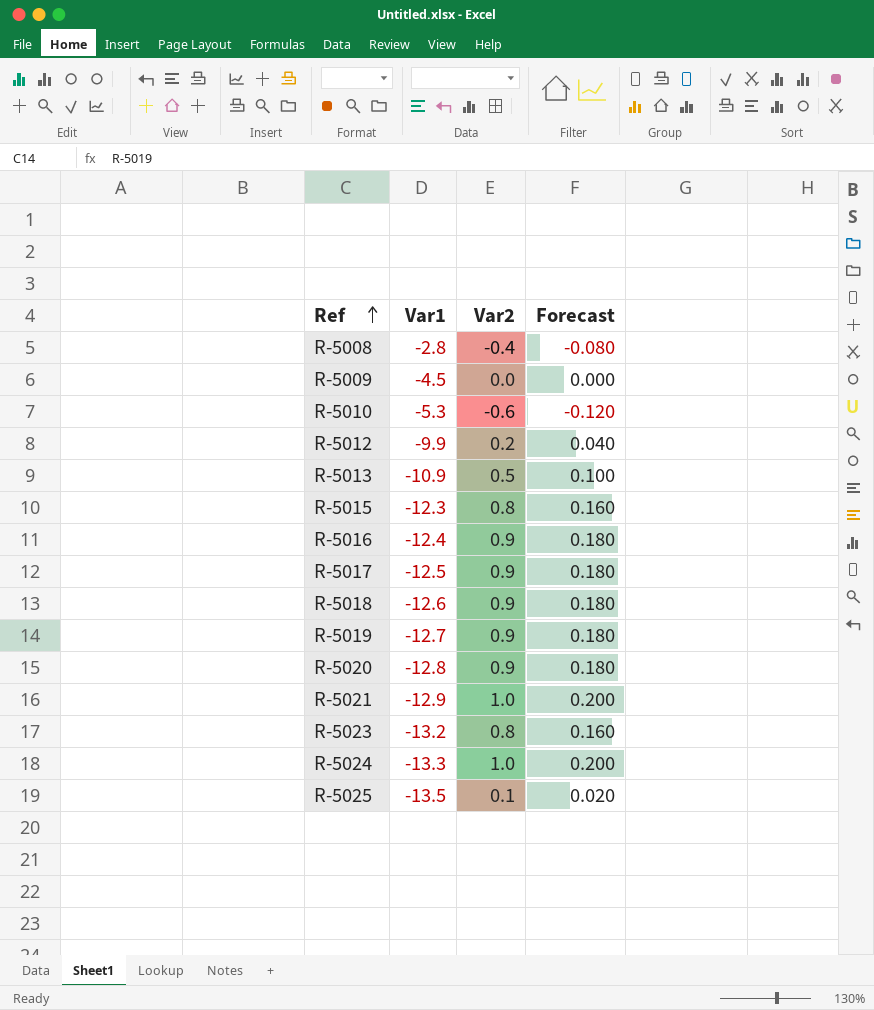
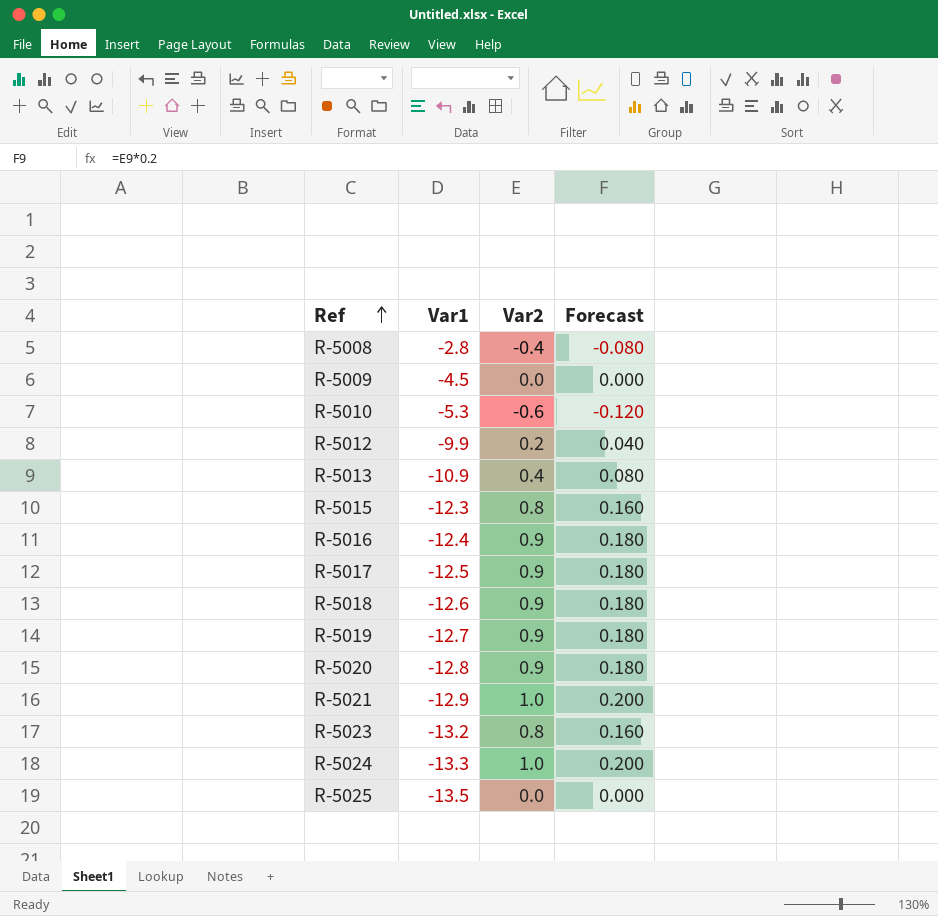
R-5013 | Var2: 0.5 -> 0.4
R-5013 | Forecast: 0.100 -> 0.080
R-5025 | Var2: 0.1 -> 0.0
R-5025 | Forecast: 0.020 -> 0.000

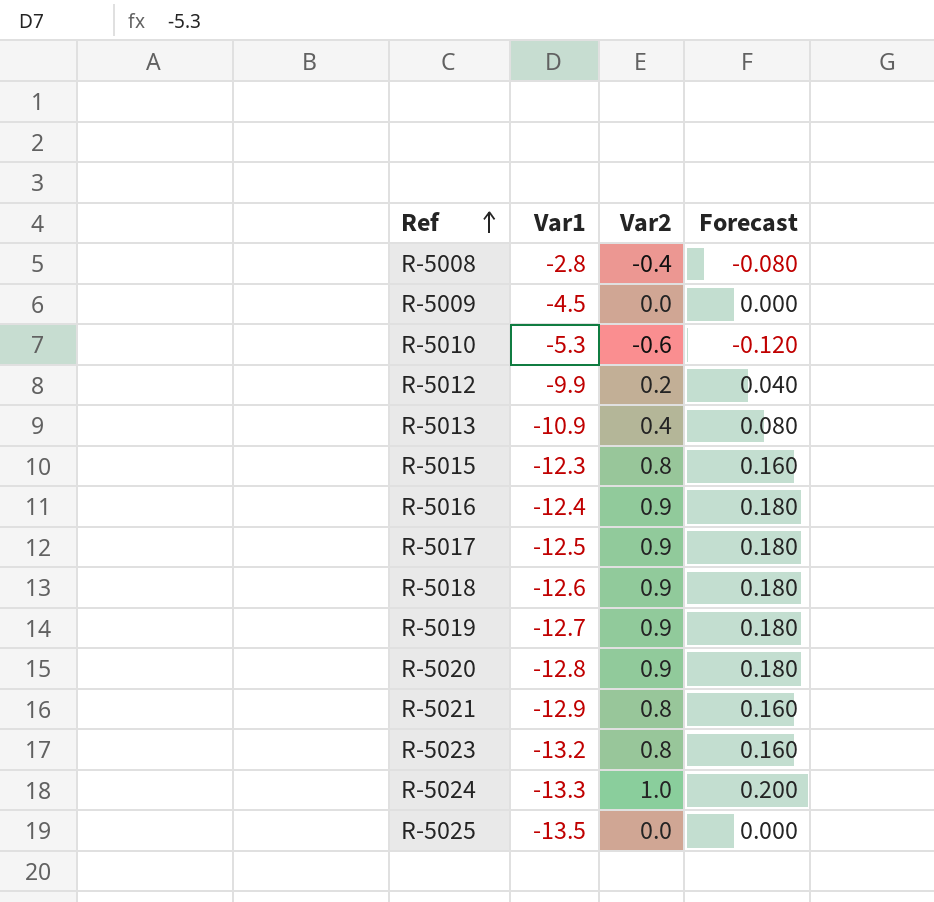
R-5021 | Var2: 1.0 -> 0.8
R-5021 | Forecast: 0.200 -> 0.160

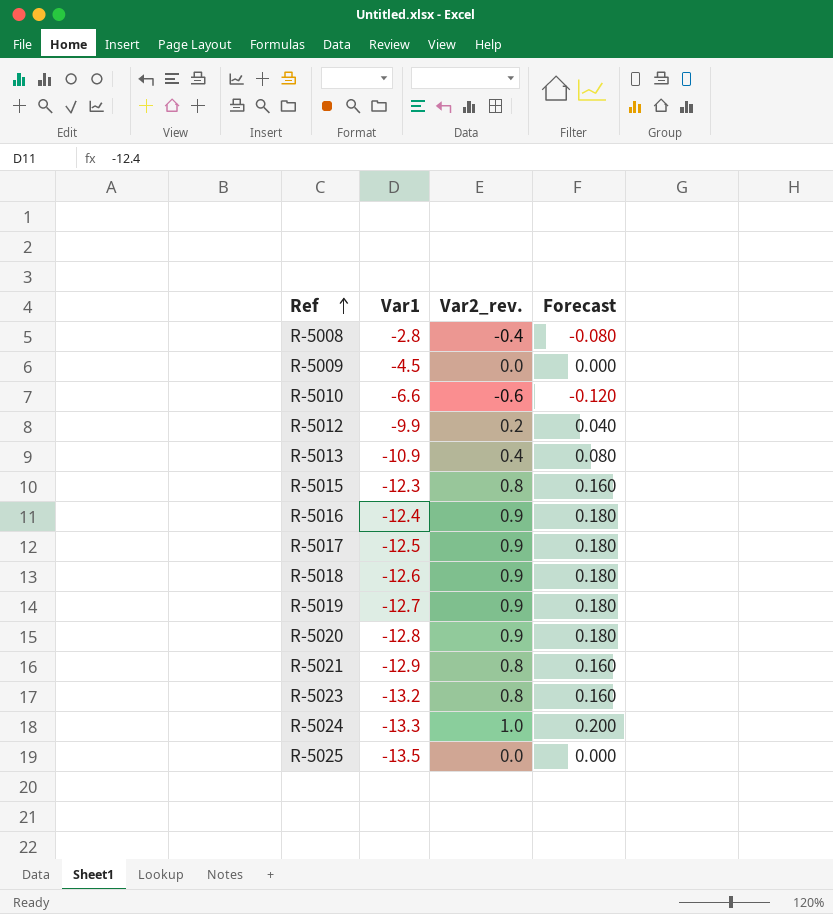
column name: Var2 -> Var2_rev.
R-5010 | Var1: -5.3 -> -6.6

